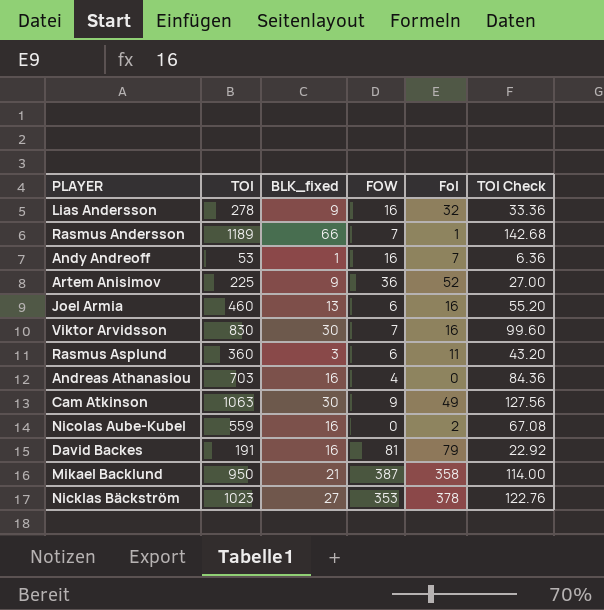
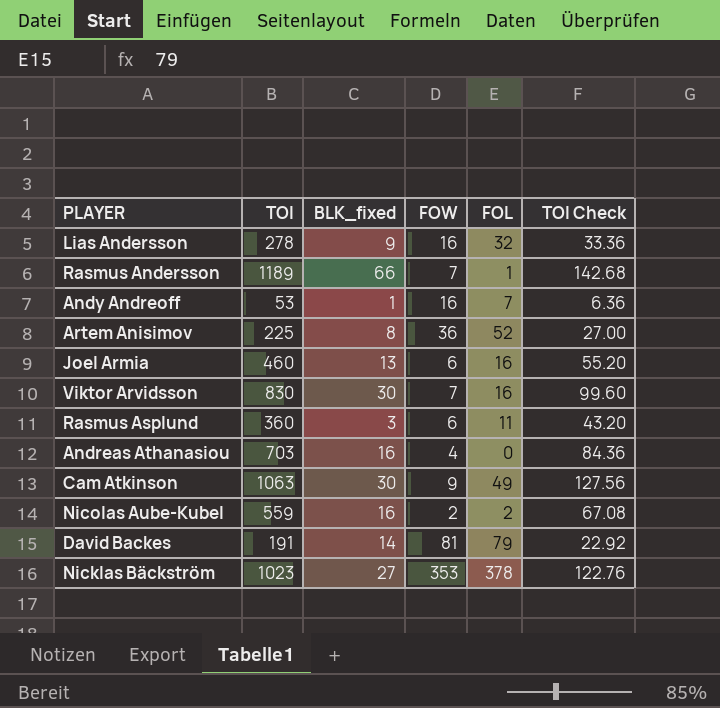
column name: Fol -> FOL
row Mikael Backlund: 950 | 21 | 387 | 358 | 114.00 -> none
Artem Anisimov | BLK_fixed: 9 -> 8
Nicolas Aube-Kubel | FOW: 0 -> 2
David Backes | BLK_fixed: 16 -> 14

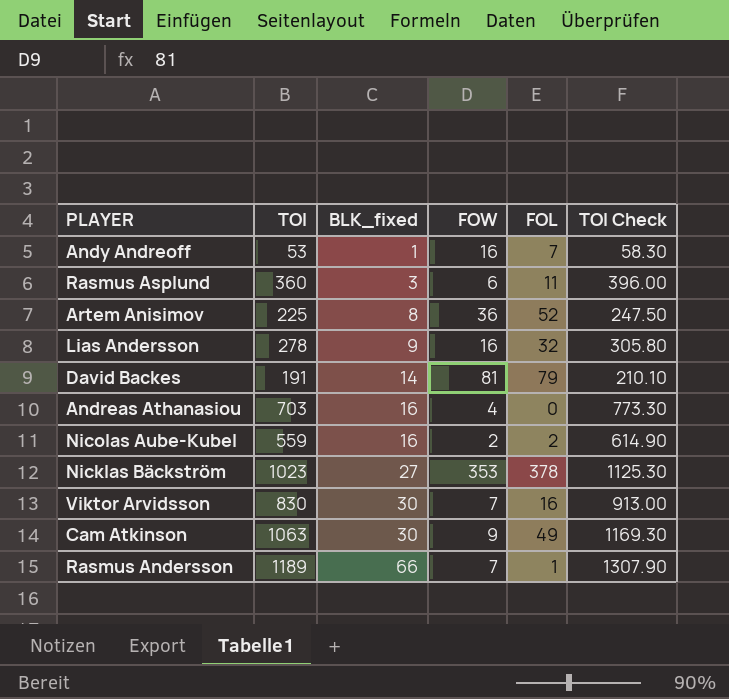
row order: none -> BLK_fixed ascending
column TOI Check | formula: [TOI] * 0.12 -> [TOI] * 1.1
row Joel Armia: 460 | 13 | 6 | 16 | 55.20 -> none

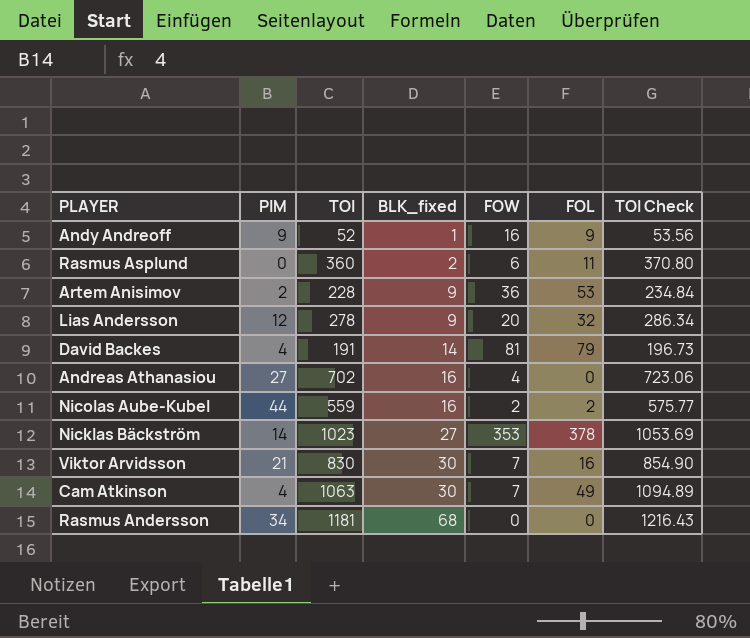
column PIM | position: none -> 2
column TOI Check | formula: [TOI] * 1.1 -> [TOI] * 1.03
Andy Andreoff | TOI: 53 -> 52
Andy Andreoff | FOL: 7 -> 9
Rasmus Asplund | BLK_fixed: 3 -> 2
Artem Anisimov | TOI: 225 -> 228
Artem Anisimov | BLK_fixed: 8 -> 9
Artem Anisimov | FOL: 52 -> 53
Lias Andersson | FOW: 16 -> 20
Andreas Athanasiou | TOI: 703 -> 702
Cam Atkinson | FOW: 9 -> 7
Rasmus Andersson | TOI: 1189 -> 1181
Rasmus Andersson | BLK_fixed: 66 -> 68
Rasmus Andersson | FOW: 7 -> 0
Rasmus Andersson | FOL: 1 -> 0

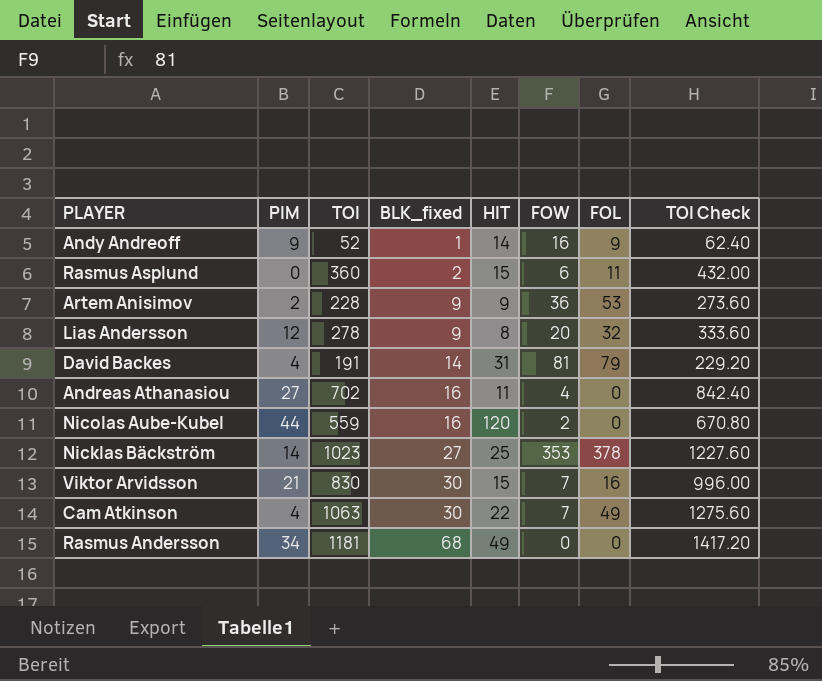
column HIT | position: none -> 5
column TOI Check | formula: [TOI] * 1.03 -> [TOI] * 1.2
Nicolas Aube-Kubel | FOL: 2 -> 0

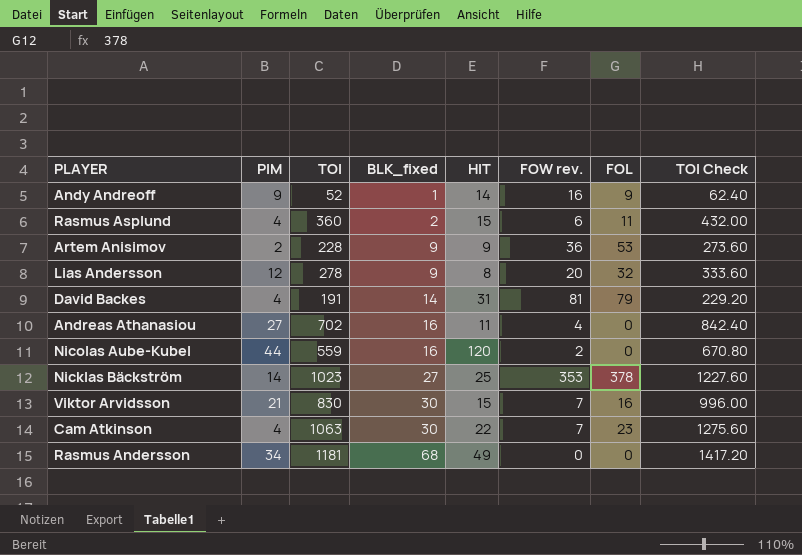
column name: FOW -> FOW rev.
Rasmus Asplund | PIM: 0 -> 4
Cam Atkinson | FOL: 49 -> 23

